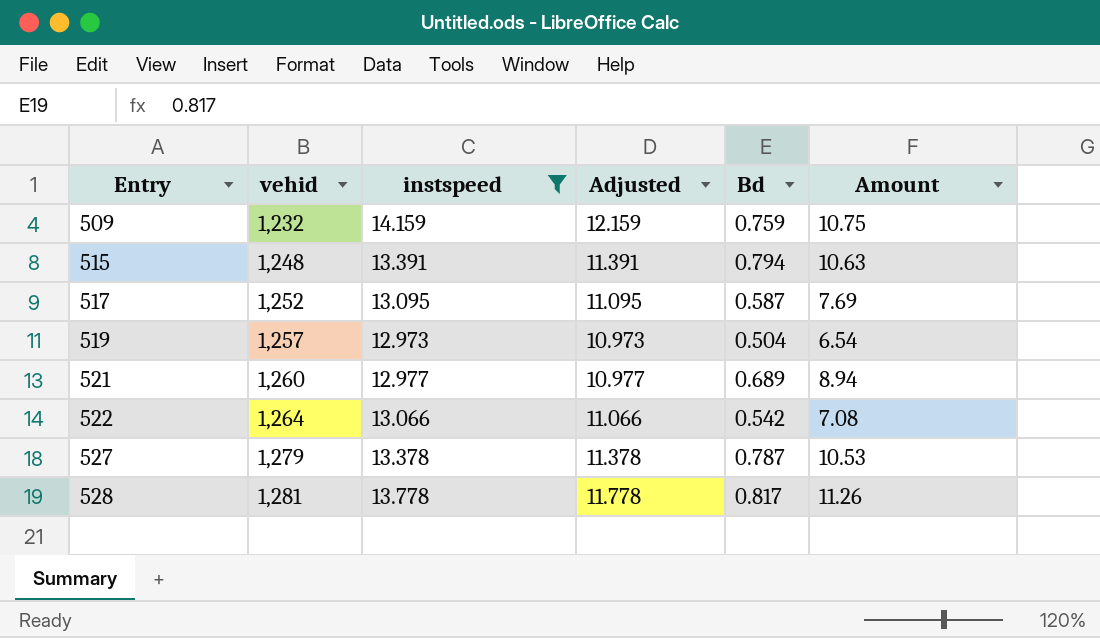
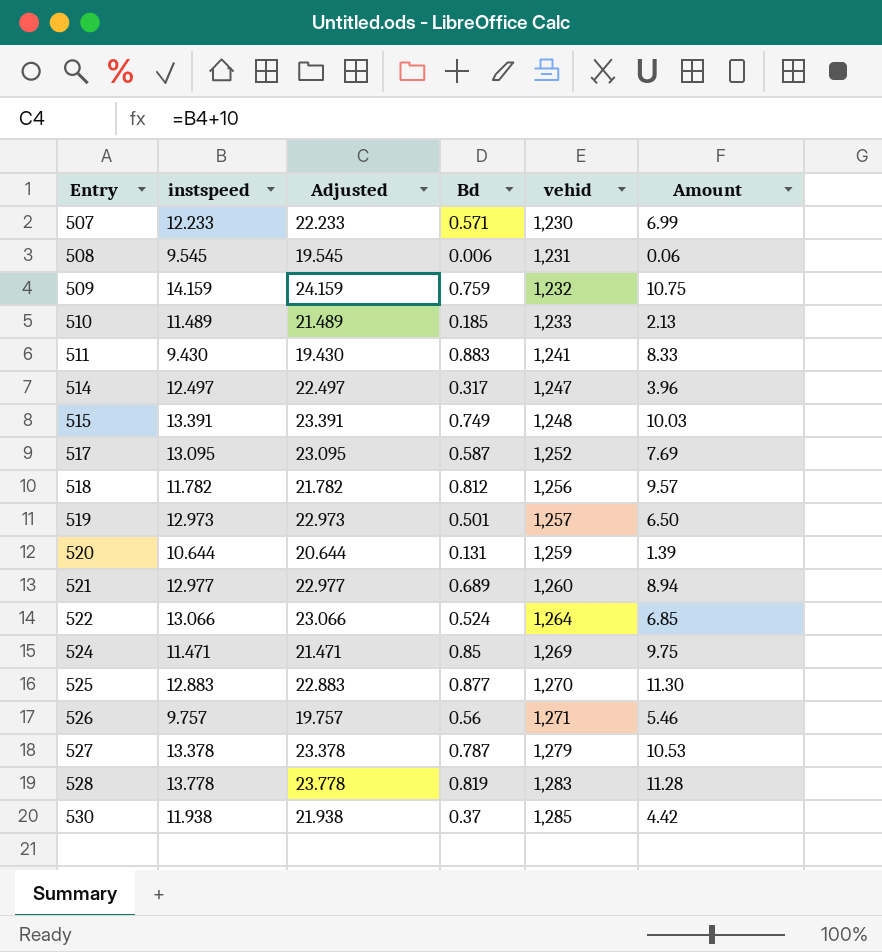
filter: instspeed >= 12.973 -> none
column Adjusted | formula: [instspeed] - 2 -> [instspeed] + 10
column vehid | position: 2 -> 5
515 | Bd: 0.794 -> 0.749
515 | Amount: 10.63 -> 10.03
519 | Bd: 0.504 -> 0.501
519 | Amount: 6.54 -> 6.50
522 | Bd: 0.542 -> 0.524
522 | Amount: 7.08 -> 6.85
528 | Bd: 0.817 -> 0.819
528 | vehid: 1,281 -> 1,283
528 | Amount: 11.26 -> 11.28

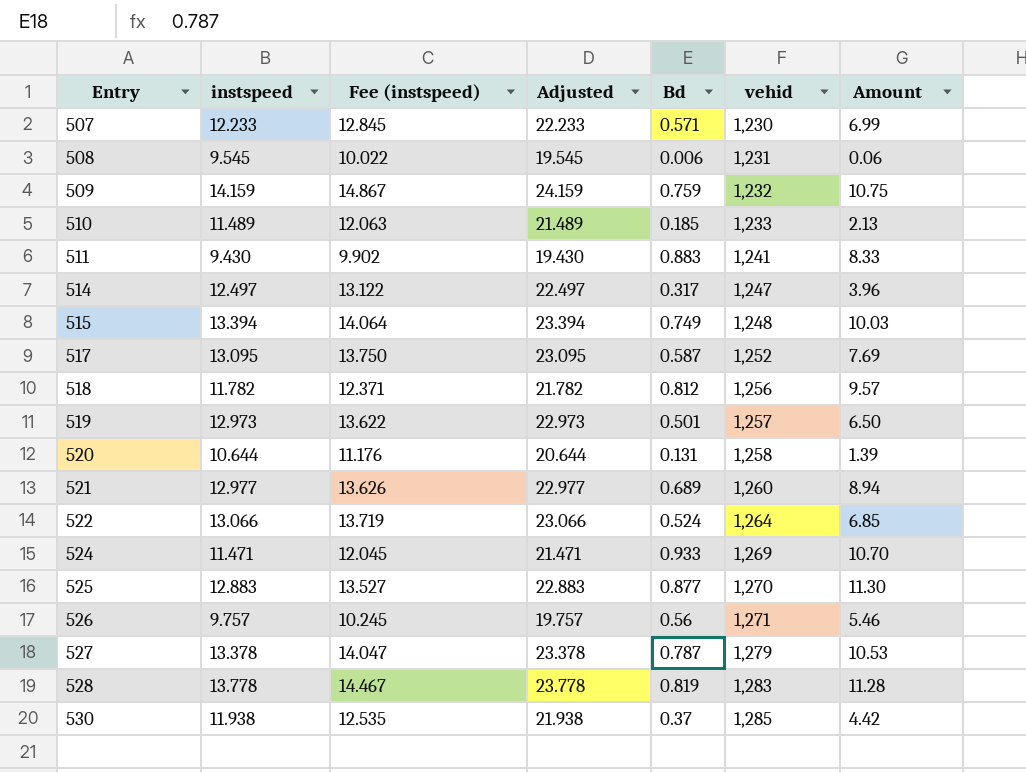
column Fee (instspeed) | formula: none -> [instspeed] * 1.05
515 | instspeed: 13.391 -> 13.394
515 | Adjusted: 23.391 -> 23.394
520 | vehid: 1,259 -> 1,258
524 | Bd: 0.85 -> 0.933
524 | Amount: 9.75 -> 10.70

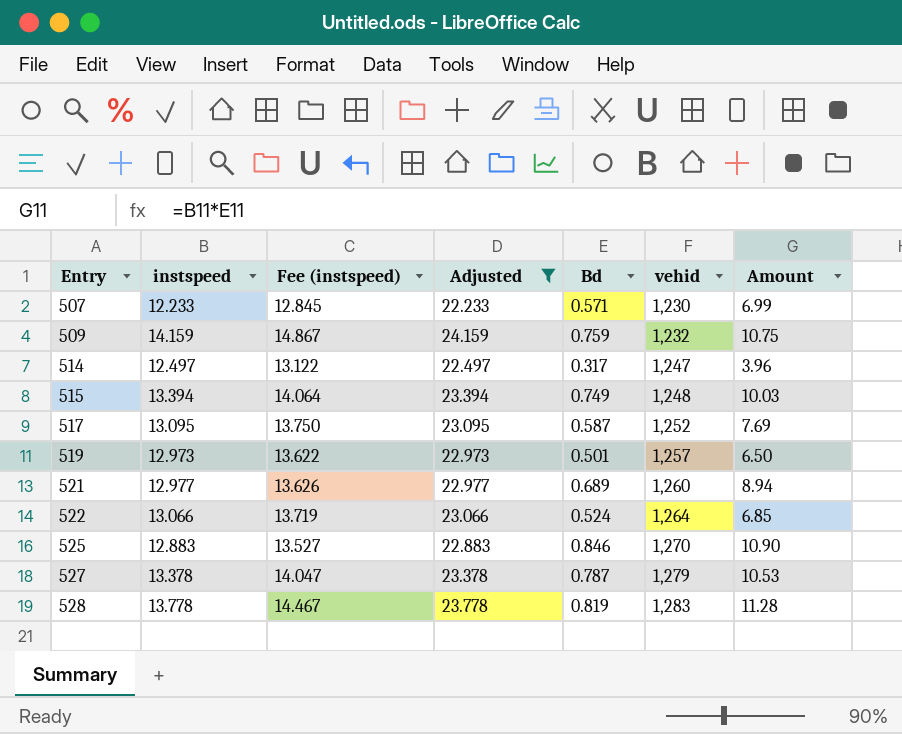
filter: none -> Adjusted >= 22.233
525 | Bd: 0.877 -> 0.846
525 | Amount: 11.30 -> 10.90

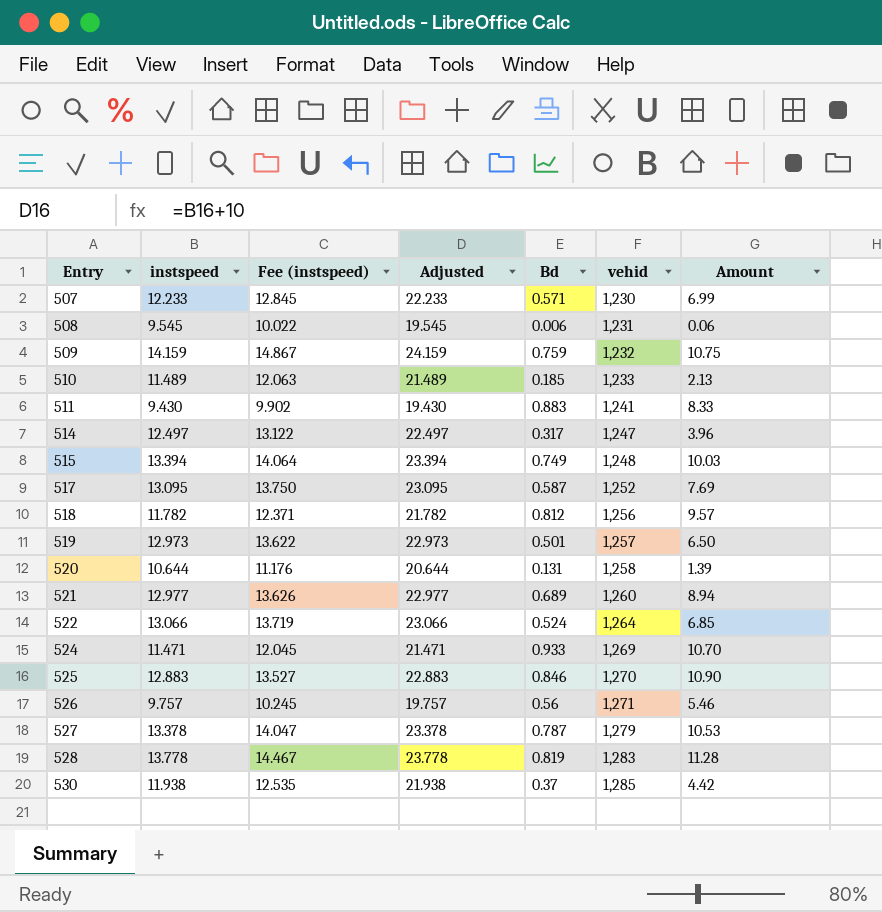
filter: Adjusted >= 22.233 -> none

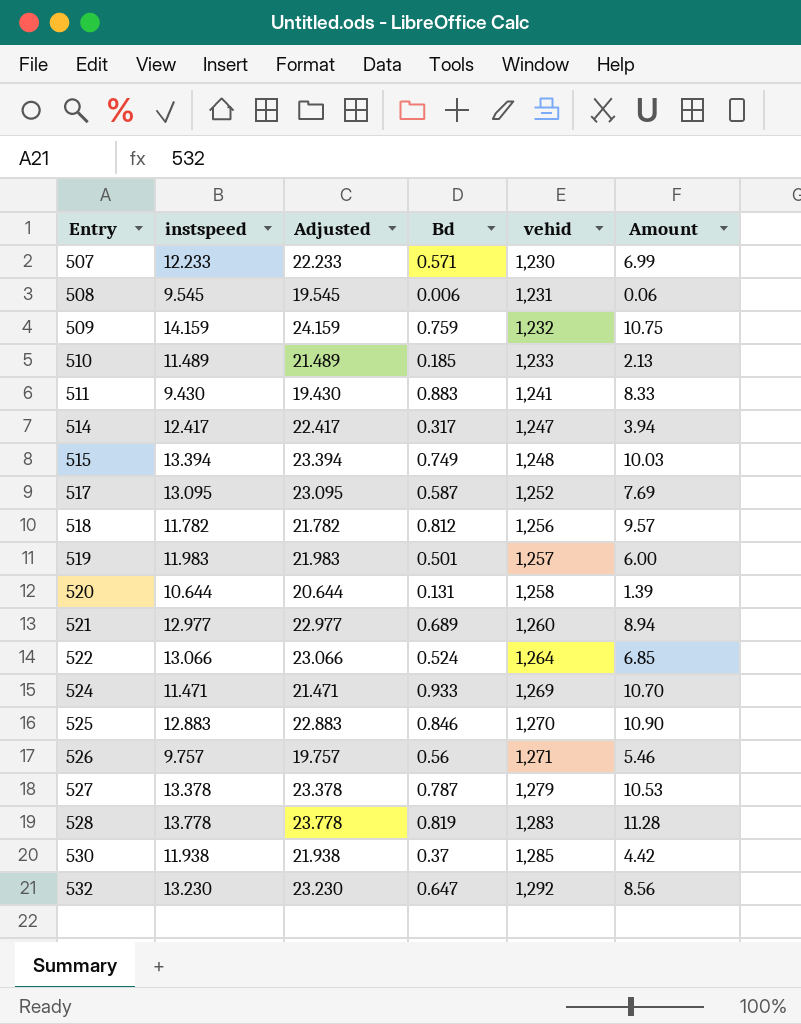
column Fee (instspeed) | formula: [instspeed] * 1.05 -> none
514 | instspeed: 12.497 -> 12.417
514 | Adjusted: 22.497 -> 22.417
514 | Amount: 3.96 -> 3.94
519 | instspeed: 12.973 -> 11.983
519 | Adjusted: 22.973 -> 21.983
519 | Amount: 6.50 -> 6.00
row 532: none -> 13.230 | 23.230 | 0.647 | 1,292 | 8.56

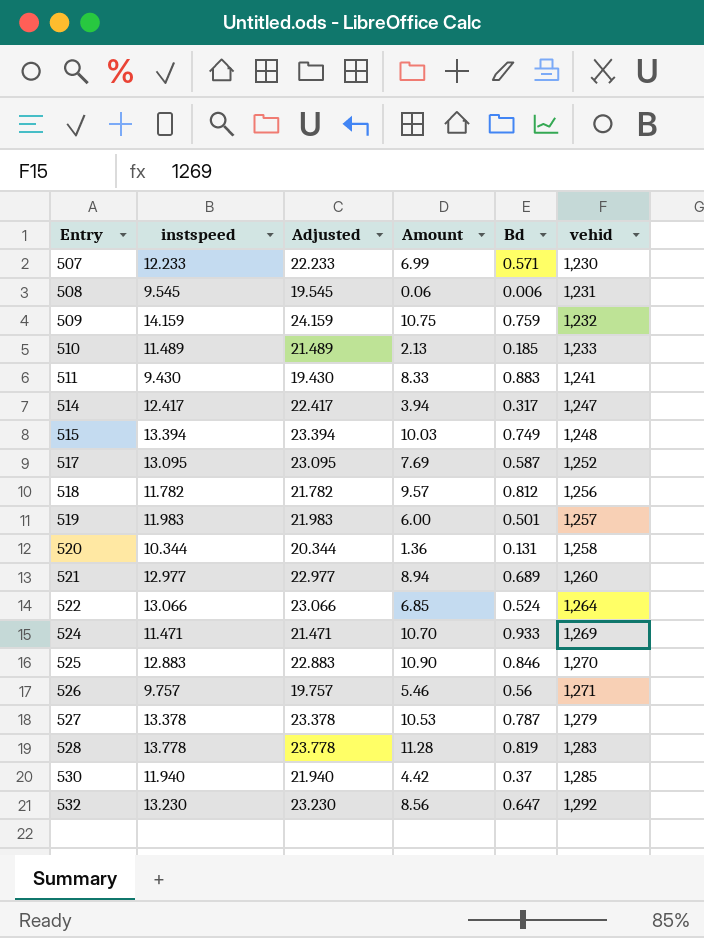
column Amount | position: 6 -> 4
520 | instspeed: 10.644 -> 10.344
520 | Adjusted: 20.644 -> 20.344
520 | Amount: 1.39 -> 1.36
530 | instspeed: 11.938 -> 11.940
530 | Adjusted: 21.938 -> 21.940

